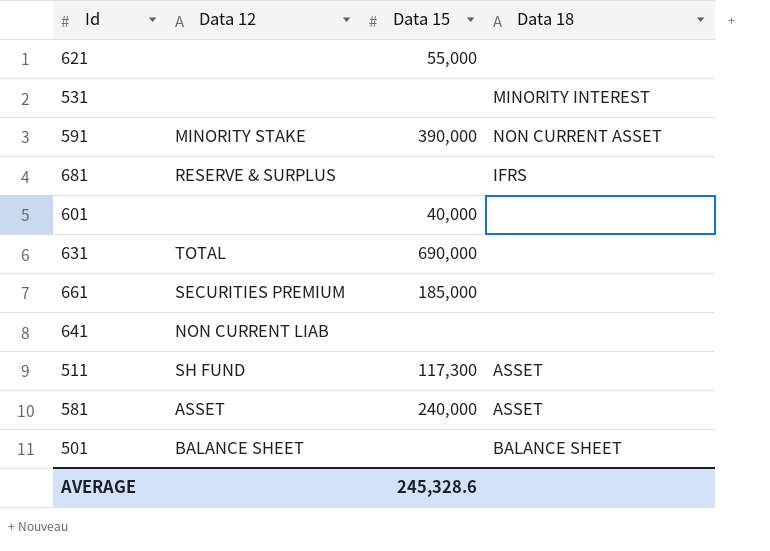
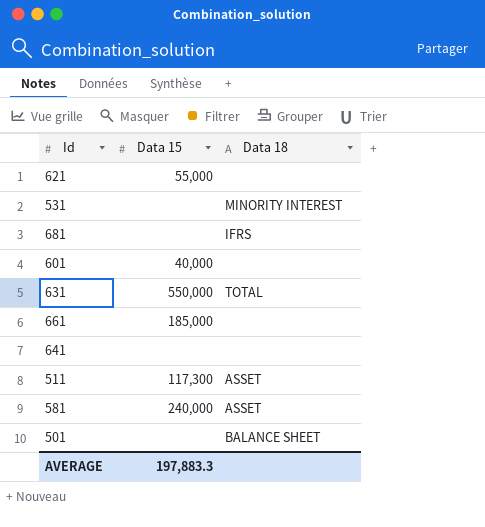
column Data 12 | position: 2 -> none
row 591: MINORITY STAKE | 390,000 | NON CURRENT ASSET -> none
631 | Data 15: 690,000 -> 550,000
631 | Data 18: none -> TOTAL
AVERAGE | Data 15: 245,328.6 -> 197,883.3

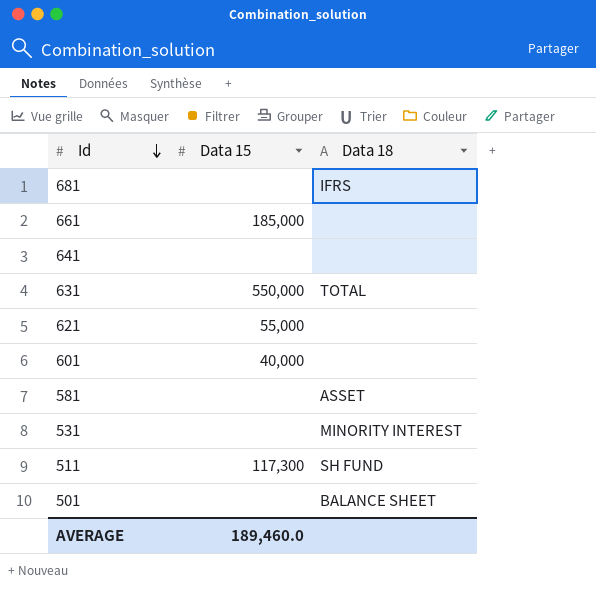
row order: none -> Id descending
581 | Data 15: 240,000 -> none
511 | Data 18: ASSET -> SH FUND
AVERAGE | Data 15: 197,883.3 -> 189,460.0

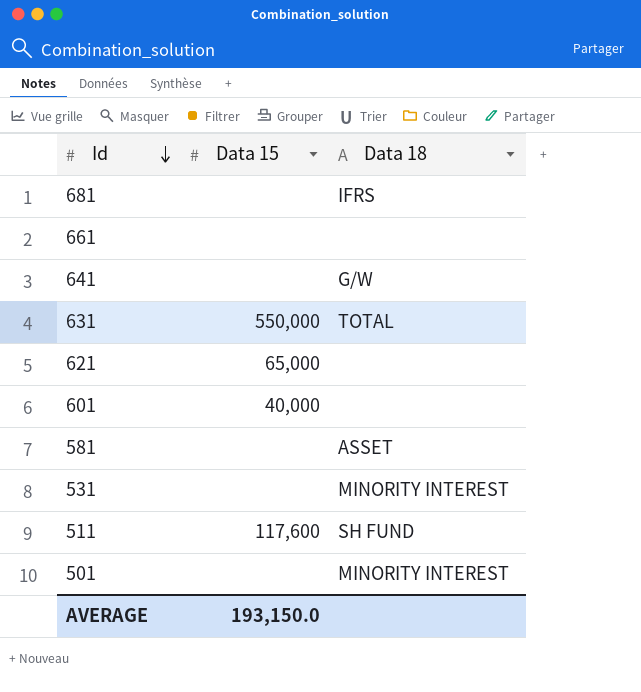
661 | Data 15: 185,000 -> none
641 | Data 18: none -> G/W
621 | Data 15: 55,000 -> 65,000
511 | Data 15: 117,300 -> 117,600
501 | Data 18: BALANCE SHEET -> MINORITY INTEREST
AVERAGE | Data 15: 189,460.0 -> 193,150.0

